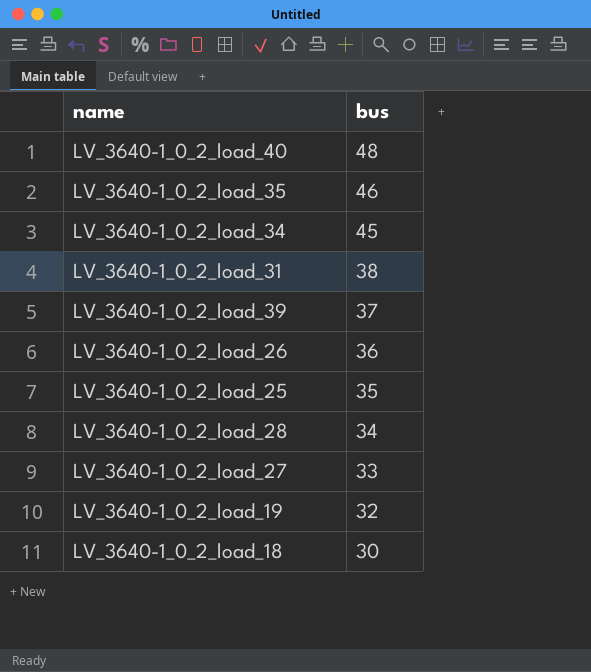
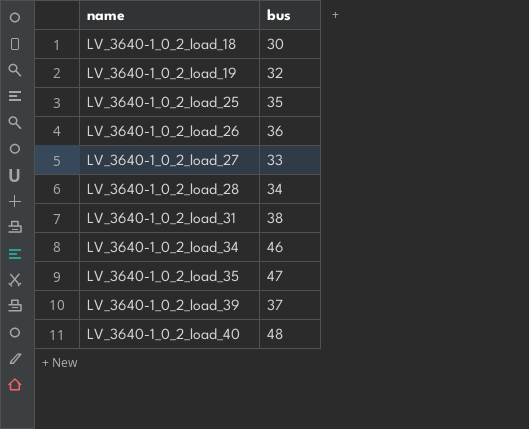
row order: bus descending -> name ascending
LV_3640-1_0_2_load_34 | bus: 45 -> 46
LV_3640-1_0_2_load_35 | bus: 46 -> 47

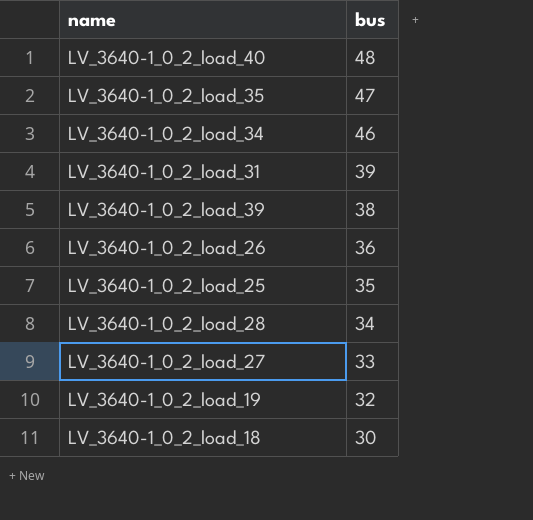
row order: name ascending -> bus descending
LV_3640-1_0_2_load_31 | bus: 38 -> 39
LV_3640-1_0_2_load_39 | bus: 37 -> 38

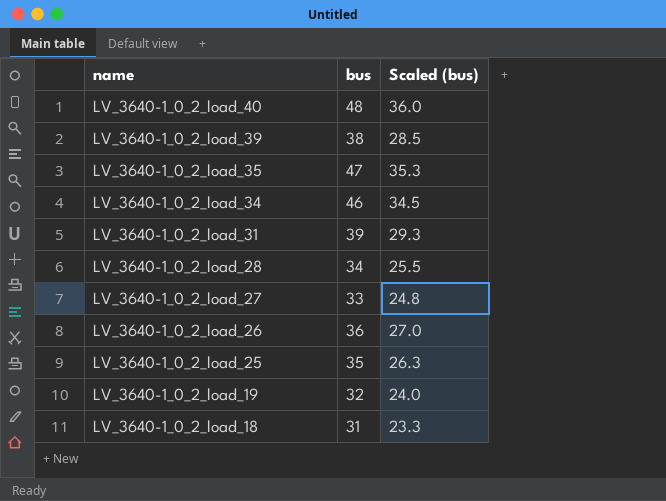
row order: bus descending -> name descending
column Scaled (bus) | formula: none -> [bus] * 0.75
LV_3640-1_0_2_load_18 | bus: 30 -> 31

